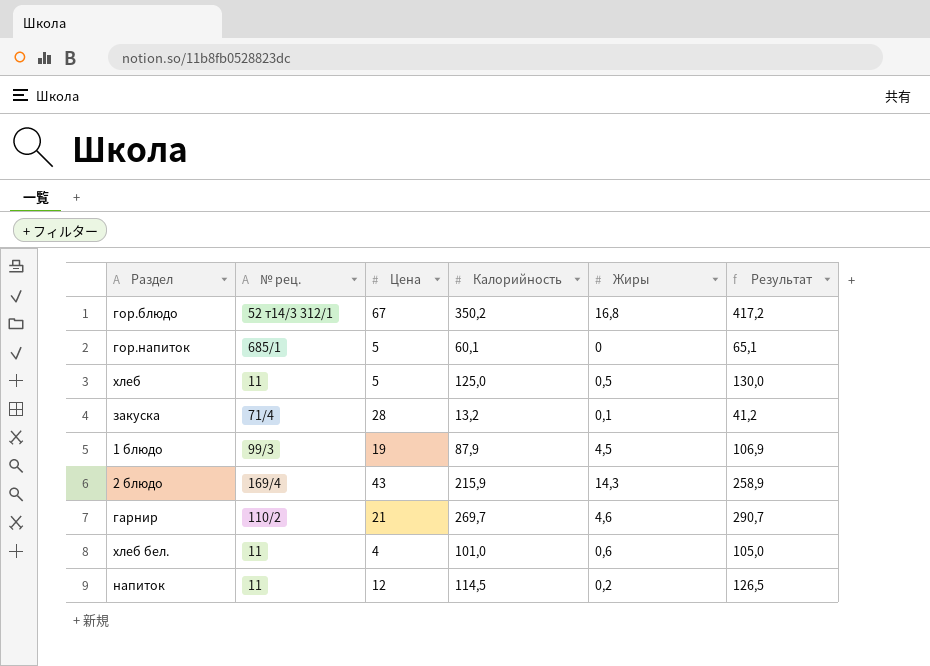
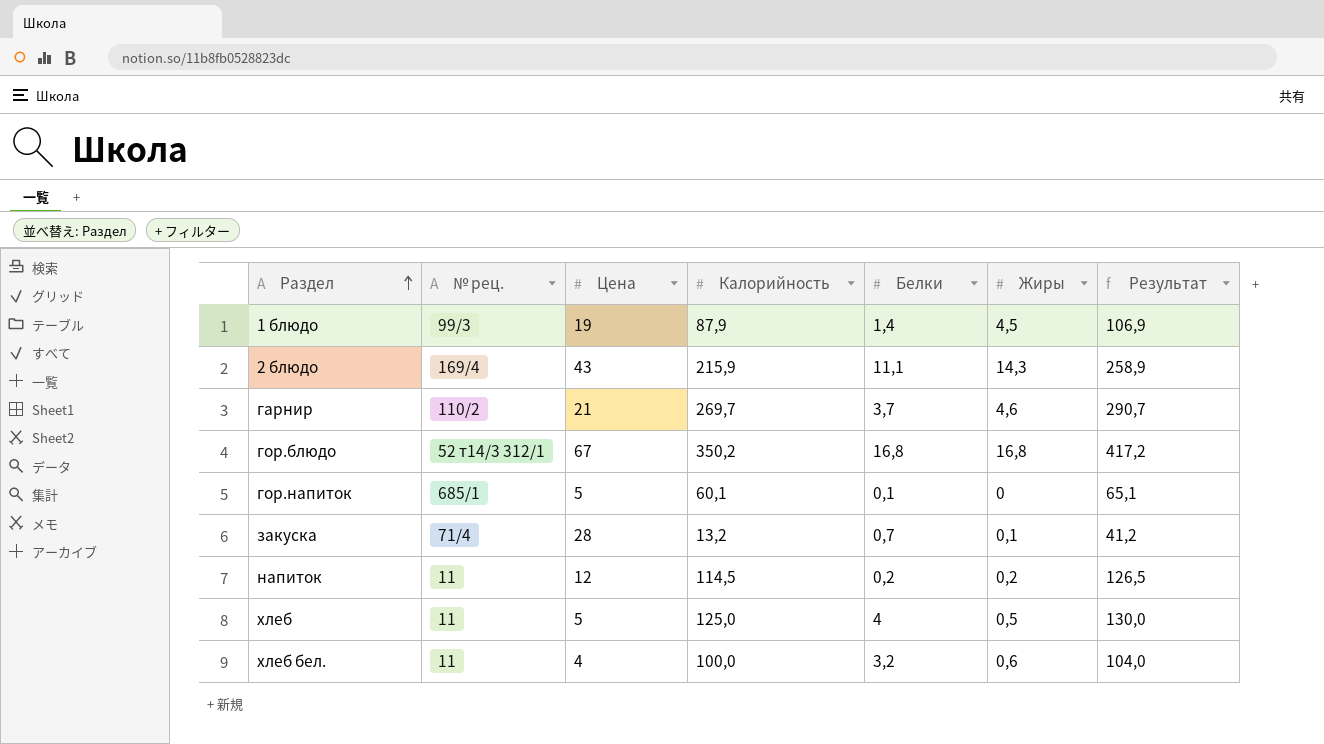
row order: none -> Раздел ascending
column Белки | position: none -> 5
хлеб бел. | Калорийность: 101,0 -> 100,0
хлеб бел. | Результат: 105,0 -> 104,0

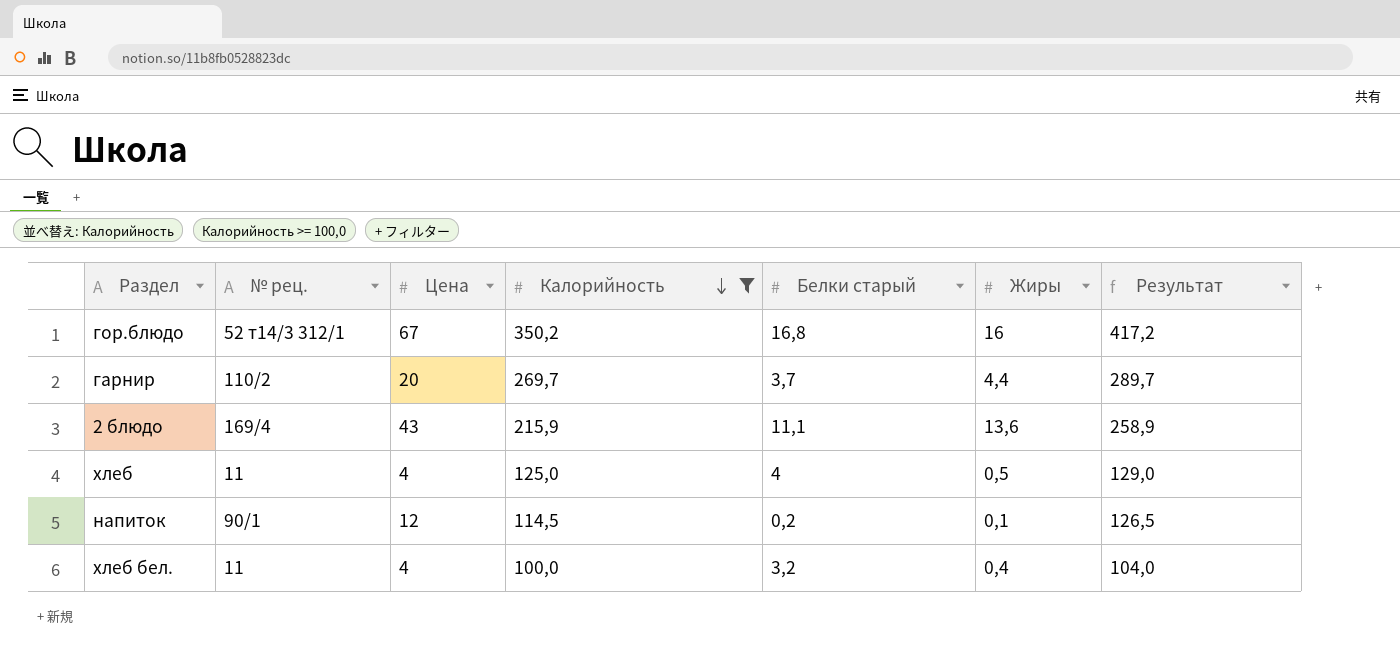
filter: none -> Калорийность >= 100,0
row order: Раздел ascending -> Калорийность descending
column name: Белки -> Белки старый
гор.блюдо | Жиры: 16,8 -> 16
гарнир | Цена: 21 -> 20
гарнир | Жиры: 4,6 -> 4,4
гарнир | Результат: 290,7 -> 289,7
2 блюдо | Жиры: 14,3 -> 13,6
хлеб | Цена: 5 -> 4
хлеб | Результат: 130,0 -> 129,0
напиток | № рец.: 11 -> 90/1
напиток | Жиры: 0,2 -> 0,1
хлеб бел. | Жиры: 0,6 -> 0,4

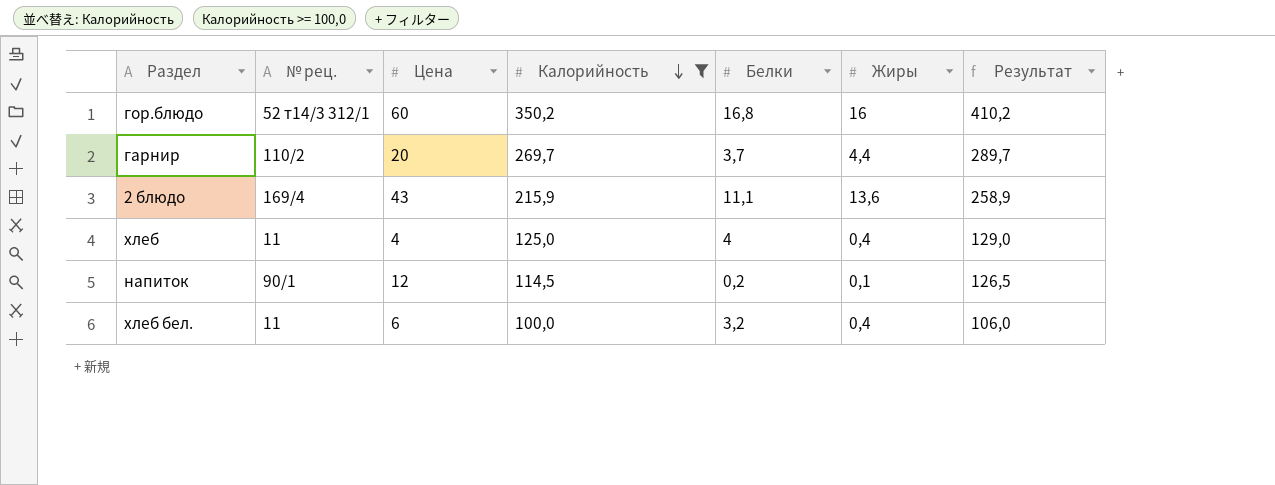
column name: Белки старый -> Белки
гор.блюдо | Цена: 67 -> 60
гор.блюдо | Результат: 417,2 -> 410,2
хлеб | Жиры: 0,5 -> 0,4
хлеб бел. | Цена: 4 -> 6
хлеб бел. | Результат: 104,0 -> 106,0

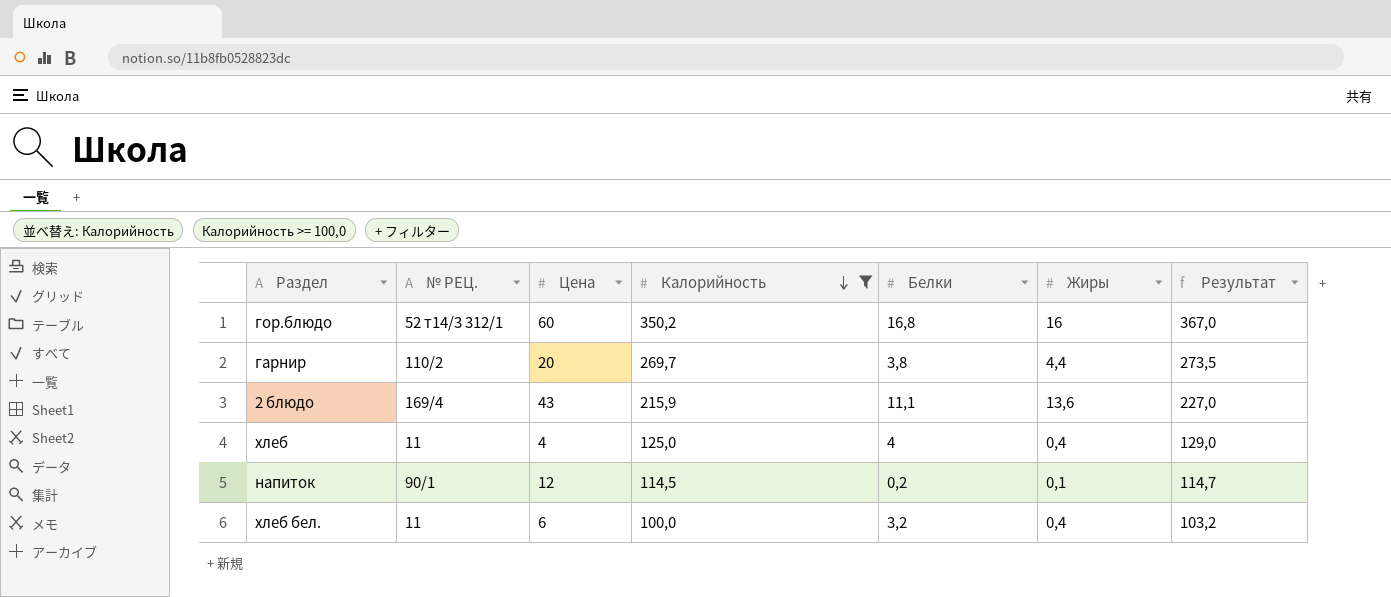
column name: № рец. -> № РЕЦ.
column Результат | formula: [Цена] + [Калорийность] -> [Калорийность] + [Белки]
гарнир | Белки: 3,7 -> 3,8

